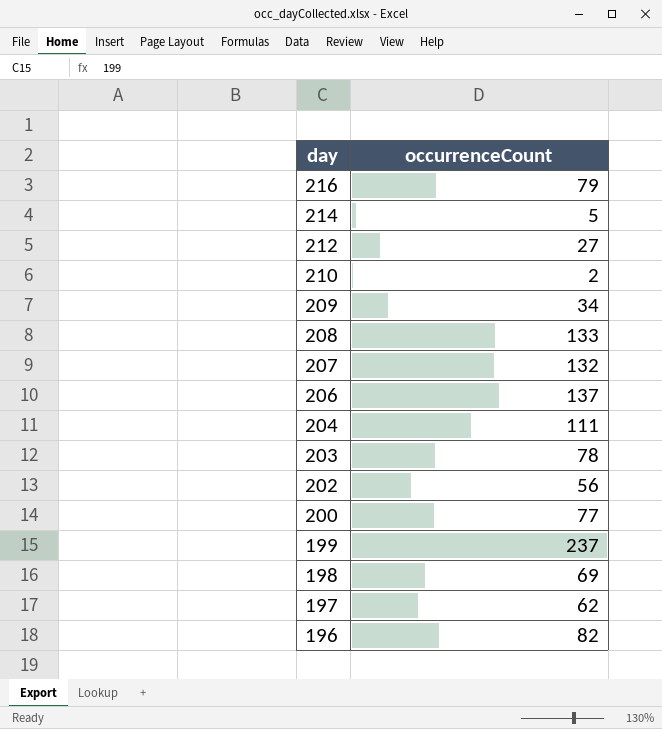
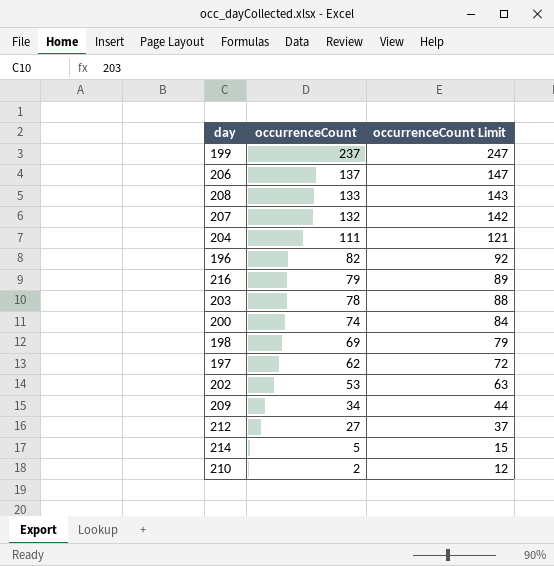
row order: day descending -> occurrenceCount descending
column occurrenceCount Limit | formula: none -> [occurrenceCount] + 10
200 | occurrenceCount: 77 -> 74
202 | occurrenceCount: 56 -> 53

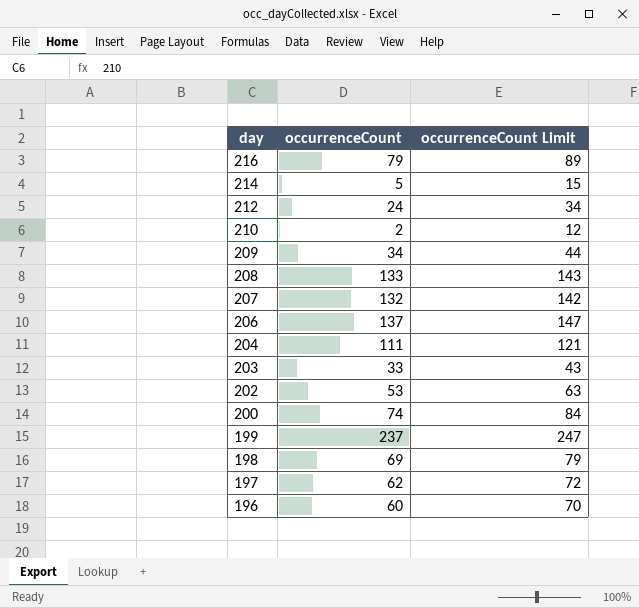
row order: occurrenceCount descending -> day descending
212 | occurrenceCount: 27 -> 24
212 | occurrenceCount Limit: 37 -> 34
203 | occurrenceCount: 78 -> 33
203 | occurrenceCount Limit: 88 -> 43
196 | occurrenceCount: 82 -> 60
196 | occurrenceCount Limit: 92 -> 70

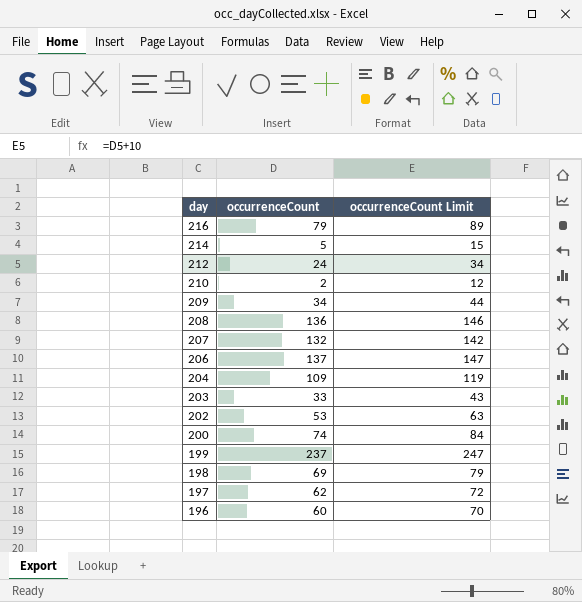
208 | occurrenceCount: 133 -> 136
208 | occurrenceCount Limit: 143 -> 146
204 | occurrenceCount: 111 -> 109
204 | occurrenceCount Limit: 121 -> 119

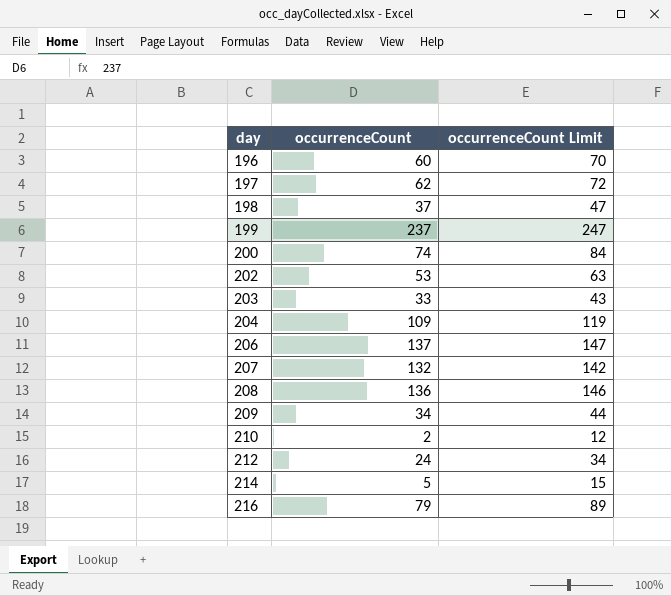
row order: day descending -> day ascending
198 | occurrenceCount: 69 -> 37
198 | occurrenceCount Limit: 79 -> 47

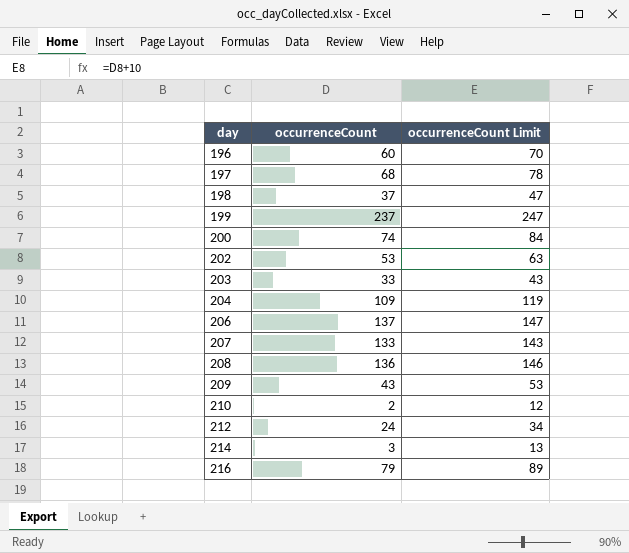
197 | occurrenceCount: 62 -> 68
197 | occurrenceCount Limit: 72 -> 78
207 | occurrenceCount: 132 -> 133
207 | occurrenceCount Limit: 142 -> 143
209 | occurrenceCount: 34 -> 43
209 | occurrenceCount Limit: 44 -> 53
214 | occurrenceCount: 5 -> 3
214 | occurrenceCount Limit: 15 -> 13

